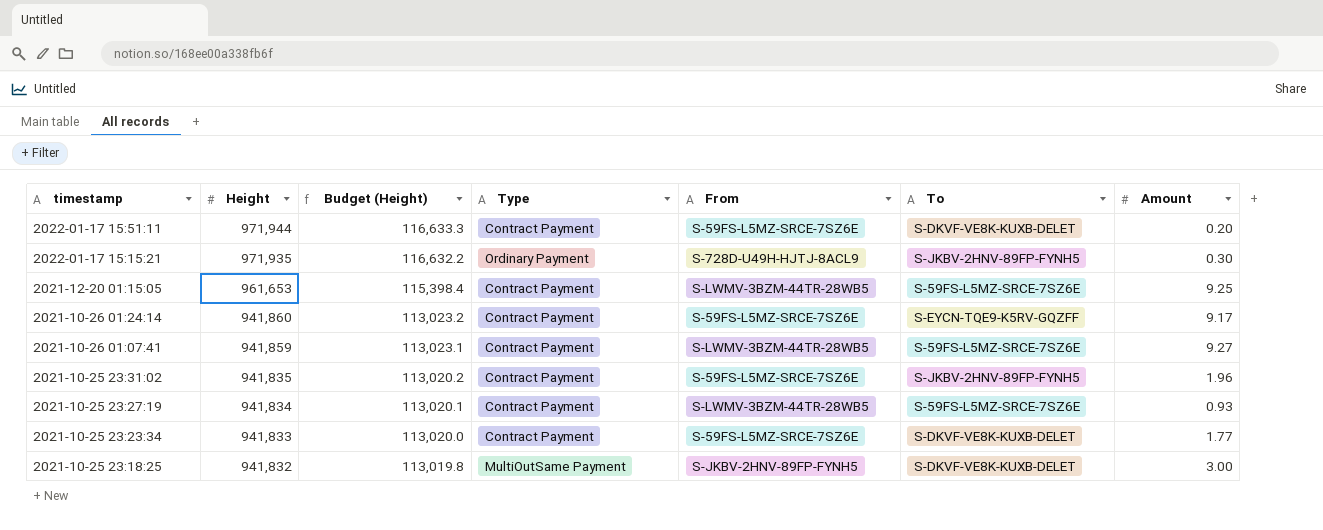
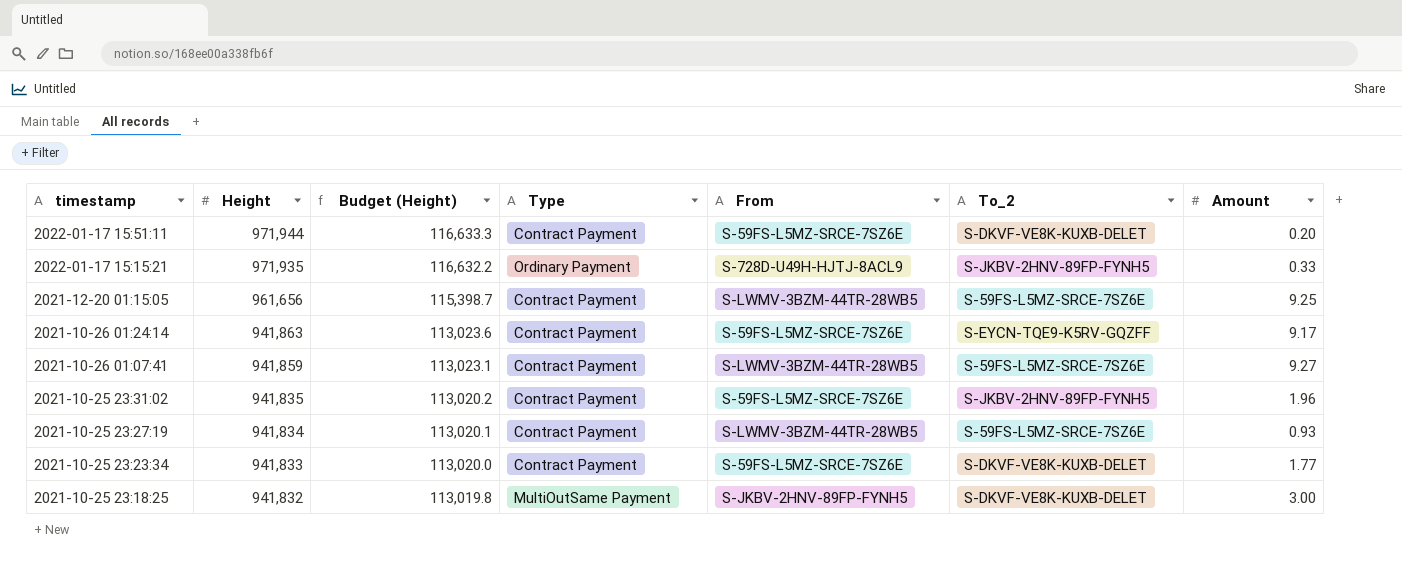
column name: To -> To_2
2022-01-17 15:15:21 | Amount: 0.30 -> 0.33
2021-12-20 01:15:05 | Height: 961,653 -> 961,656
2021-12-20 01:15:05 | Budget (Height): 115,398.4 -> 115,398.7
2021-10-26 01:24:14 | Height: 941,860 -> 941,863
2021-10-26 01:24:14 | Budget (Height): 113,023.2 -> 113,023.6

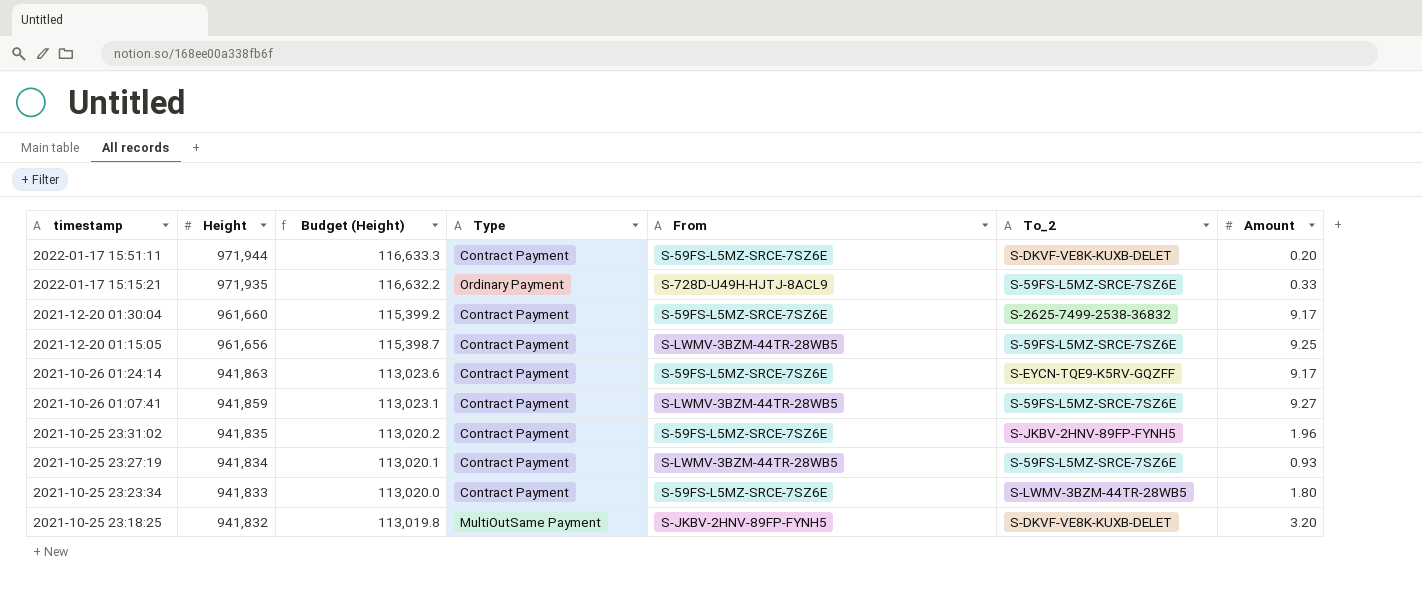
2022-01-17 15:15:21 | To_2: S-JKBV-2HNV-89FP-FYNH5 -> S-59FS-L5MZ-SRCE-7SZ6E
row 2021-12-20 01:30:04: none -> 961,660 | 115,399.2 | Contract Payment | S-59FS-L5MZ-SRCE-7SZ6E | S-2625-7499-2538-36832 | 9.17
2021-10-25 23:23:34 | To_2: S-DKVF-VE8K-KUXB-DELET -> S-LWMV-3BZM-44TR-28WB5
2021-10-25 23:23:34 | Amount: 1.77 -> 1.80
2021-10-25 23:18:25 | Amount: 3.00 -> 3.20

